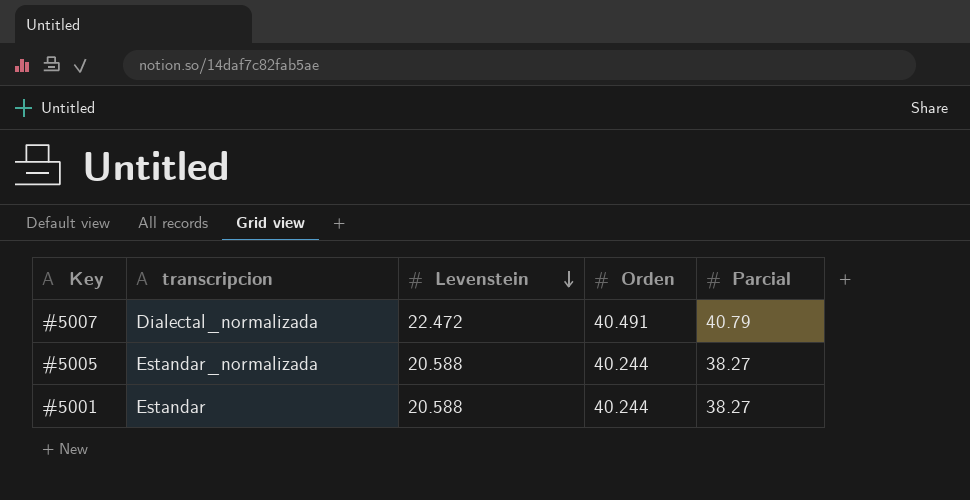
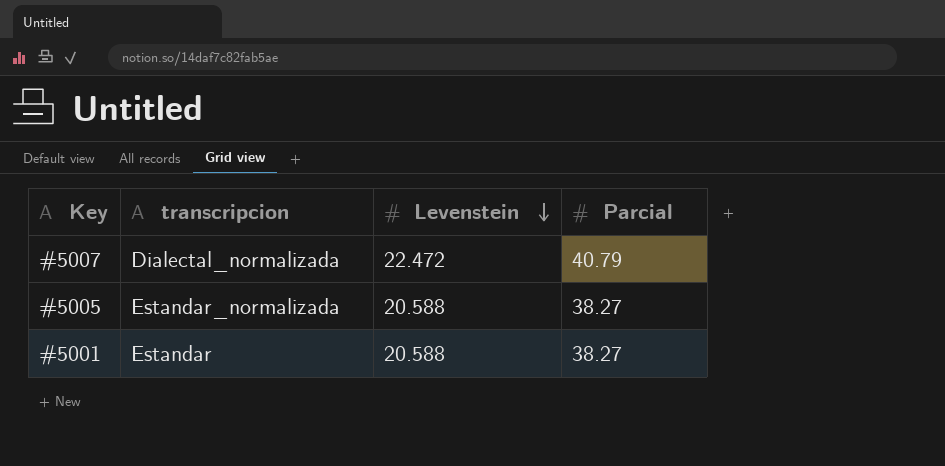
column Orden | position: 4 -> none

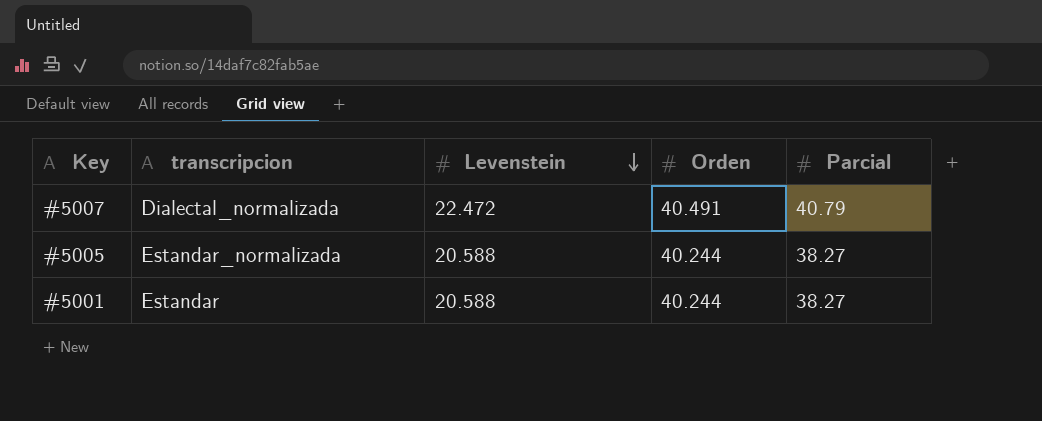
column Orden | position: none -> 4

